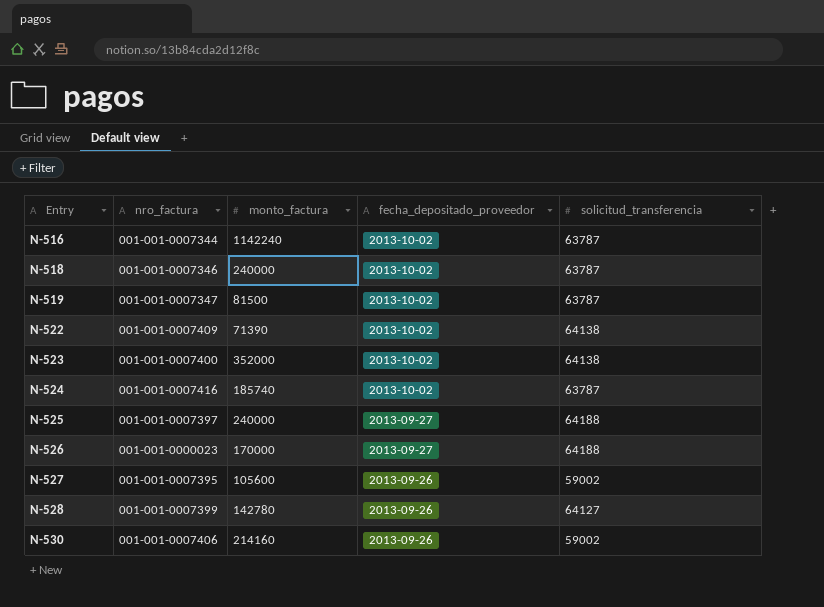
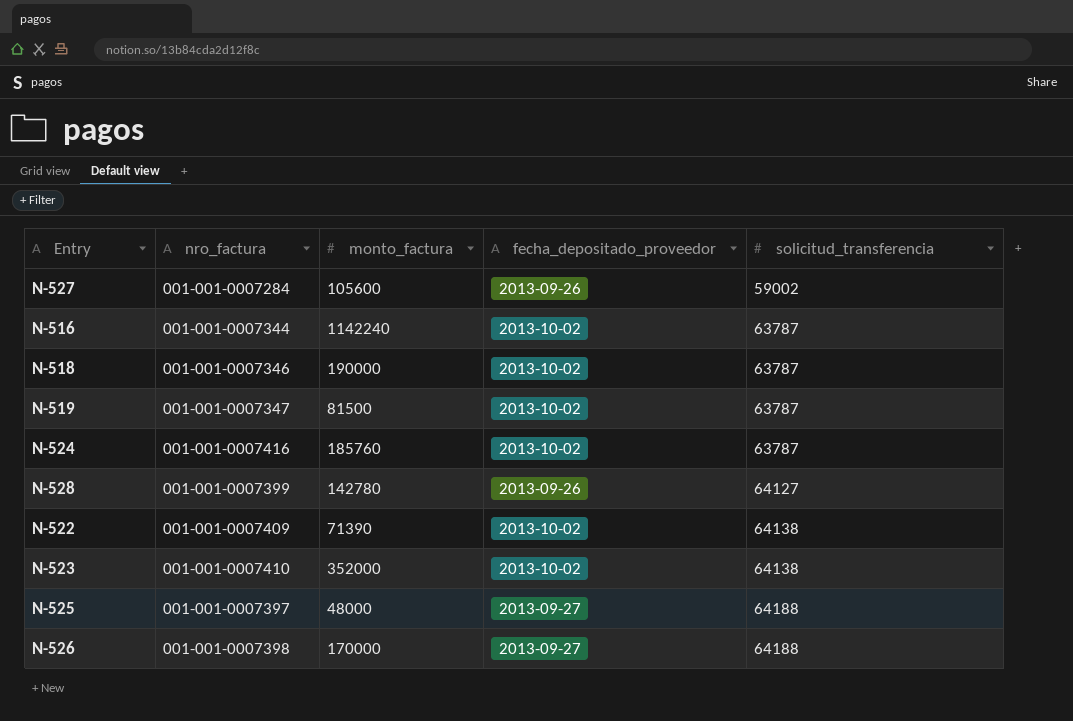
row order: Entry ascending -> solicitud_transferencia ascending
row N-530: 001-001-0007406 | 214160 | 2013-09-26 | 59002 -> none
N-527 | nro_factura: 001-001-0007395 -> 001-001-0007284
N-518 | monto_factura: 240000 -> 190000
N-524 | monto_factura: 185740 -> 185760
N-523 | nro_factura: 001-001-0007400 -> 001-001-0007410
N-525 | monto_factura: 240000 -> 48000
N-526 | nro_factura: 001-001-0000023 -> 001-001-0007398

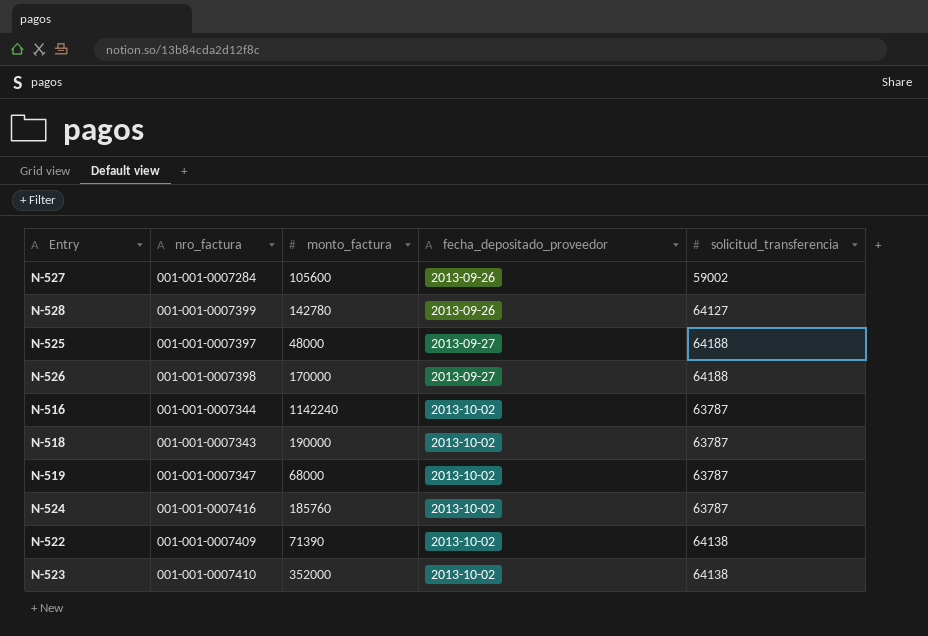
row order: solicitud_transferencia ascending -> fecha_depositado_proveedor ascending
N-518 | nro_factura: 001-001-0007346 -> 001-001-0007343
N-519 | monto_factura: 81500 -> 68000

